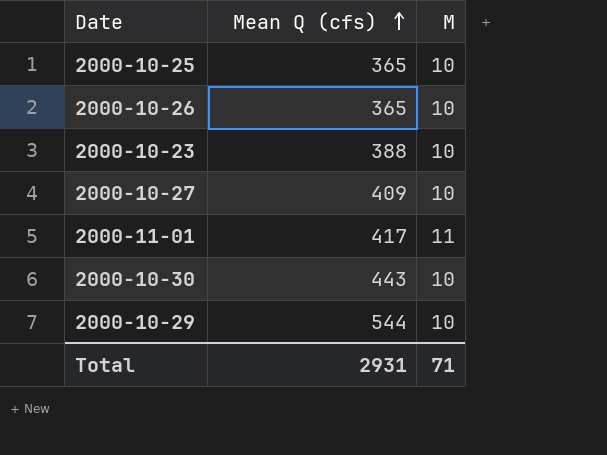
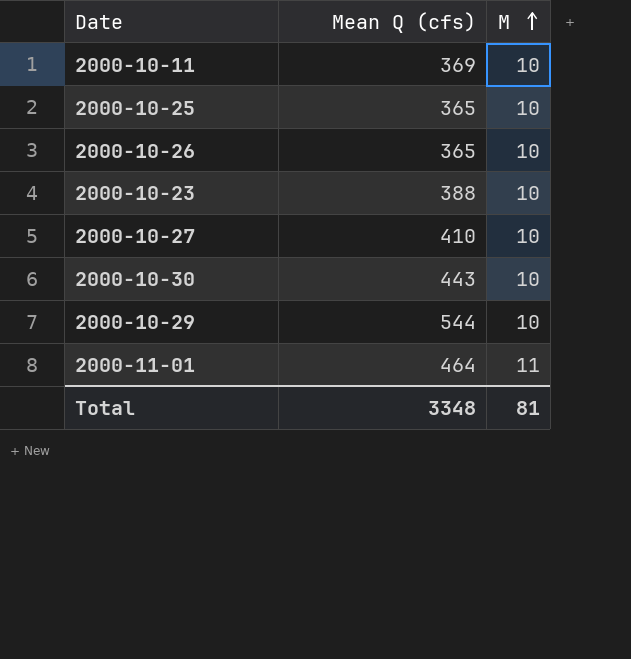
row order: Mean Q (cfs) ascending -> M ascending
row 2000-10-11: none -> 369 | 10
2000-10-27 | Mean Q (cfs): 409 -> 410
2000-11-01 | Mean Q (cfs): 417 -> 464
Total | Mean Q (cfs): 2931 -> 3348
Total | M: 71 -> 81

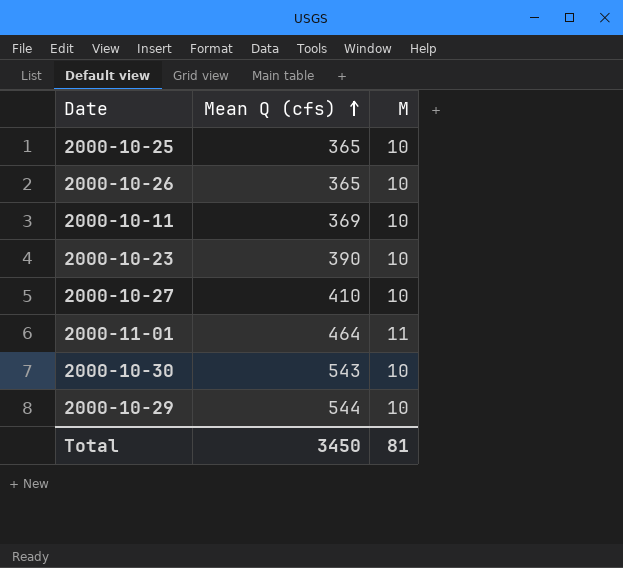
row order: M ascending -> Mean Q (cfs) ascending
2000-10-23 | Mean Q (cfs): 388 -> 390
2000-10-30 | Mean Q (cfs): 443 -> 543
Total | Mean Q (cfs): 3348 -> 3450

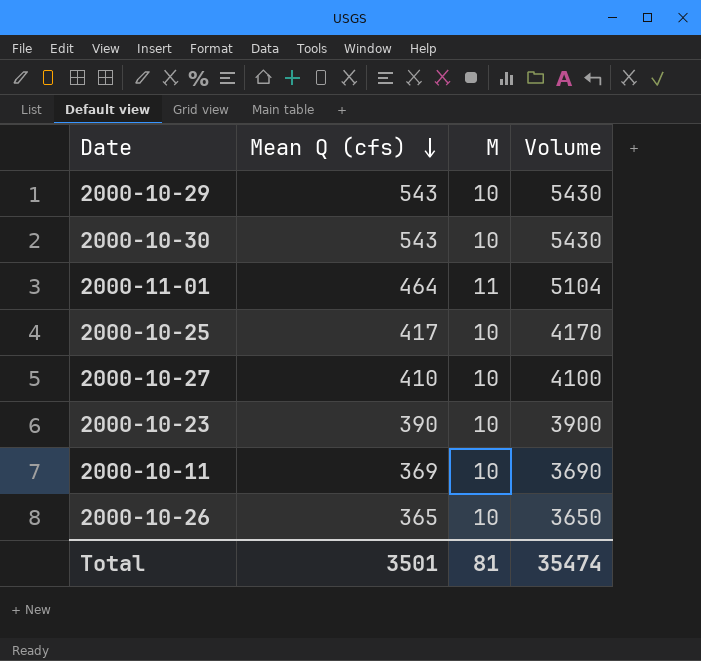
row order: Mean Q (cfs) ascending -> Mean Q (cfs) descending
column Volume | formula: none -> [Mean Q (cfs)] * [M]
2000-10-29 | Mean Q (cfs): 544 -> 543
2000-10-25 | Mean Q (cfs): 365 -> 417
Total | Mean Q (cfs): 3450 -> 3501

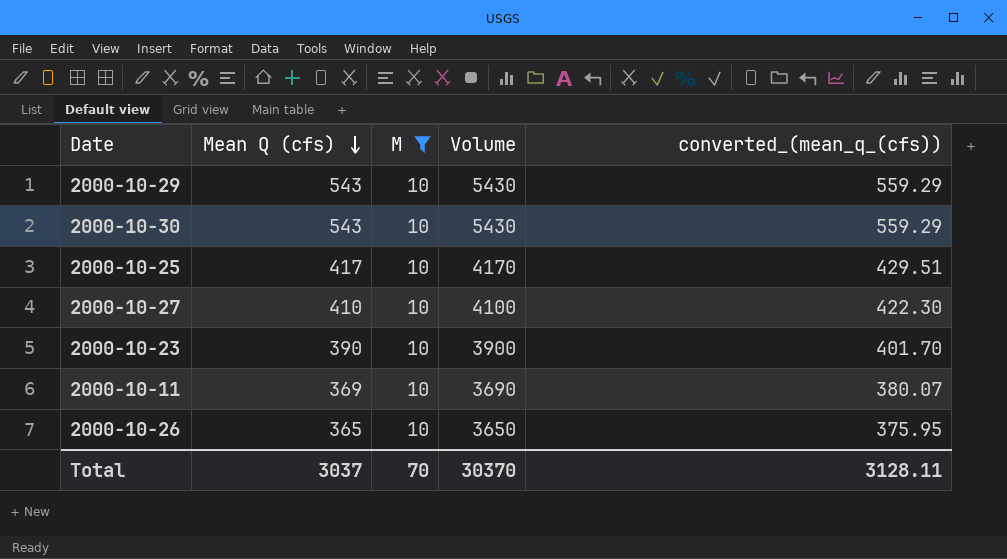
filter: none -> M = 10
column converted_(mean_q_(cfs)) | formula: none -> [Mean Q (cfs)] * 1.03
Total | Mean Q (cfs): 3501 -> 3037
Total | M: 81 -> 70
Total | Volume: 35474 -> 30370

